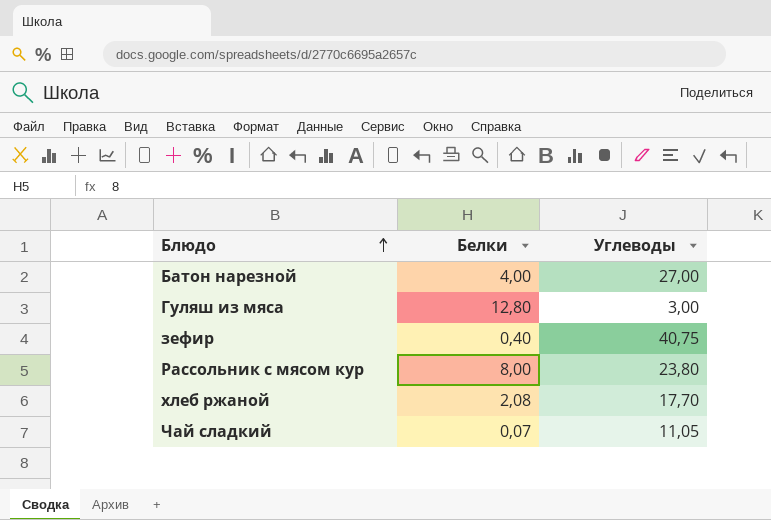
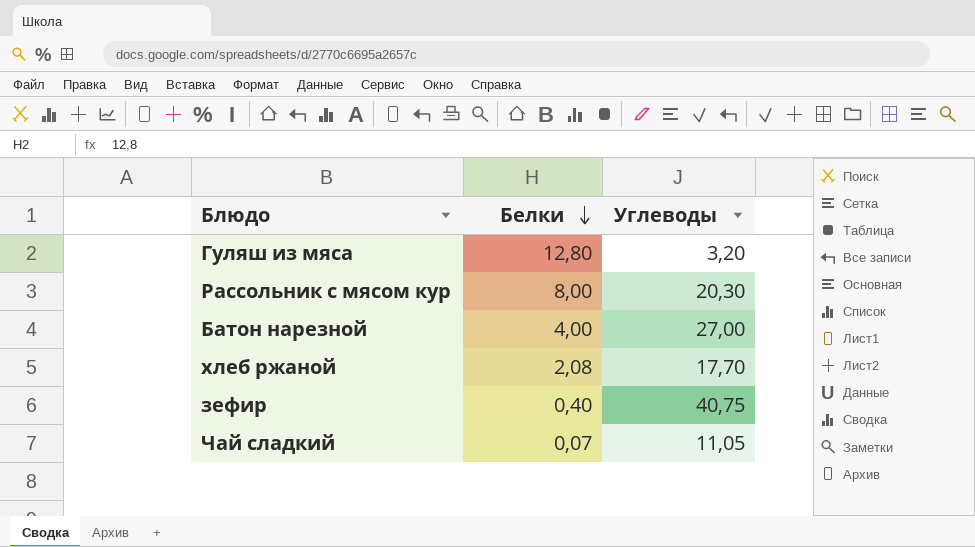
row order: Блюдо ascending -> Белки descending
Гуляш из мяса | Углеводы: 3,00 -> 3,20
Рассольник с мясом кур | Углеводы: 23,80 -> 20,30

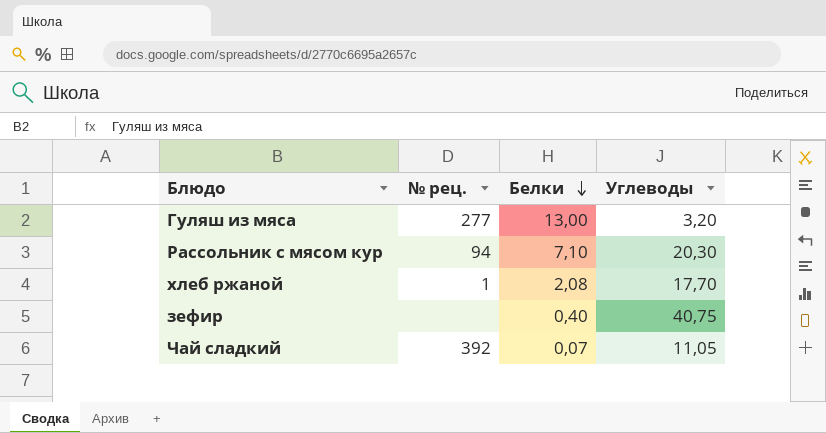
column № рец. | position: none -> 2
row Батон нарезной: 4,00 | 27,00 -> none
Гуляш из мяса | Белки: 12,80 -> 13,00
Рассольник с мясом кур | Белки: 8,00 -> 7,10

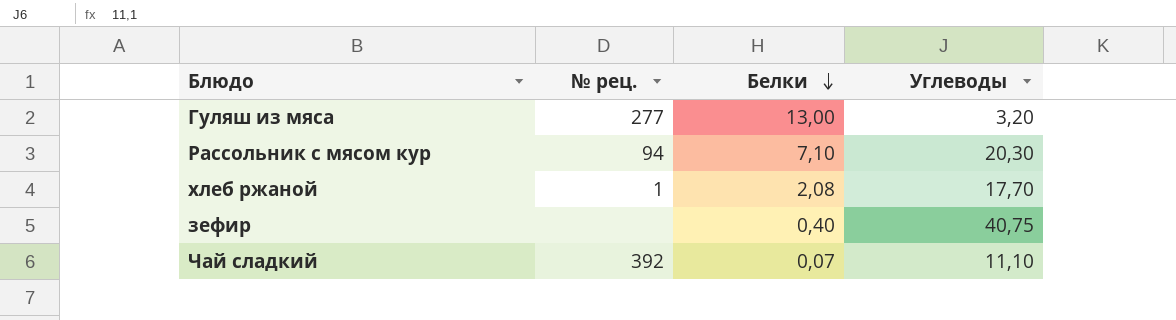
Чай сладкий | Углеводы: 11,05 -> 11,10

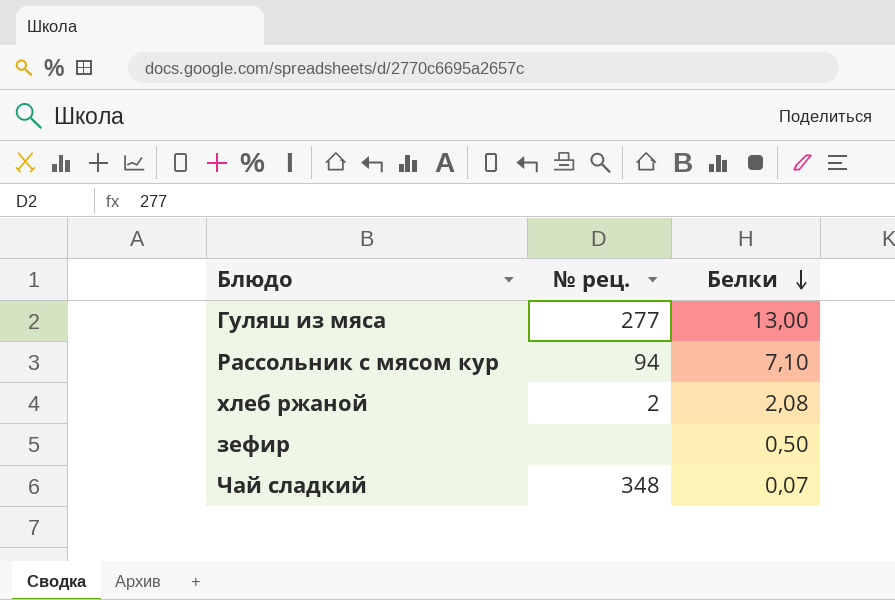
column Углеводы | position: 4 -> none
хлеб ржаной | № рец.: 1 -> 2
зефир | Белки: 0,40 -> 0,50
Чай сладкий | № рец.: 392 -> 348

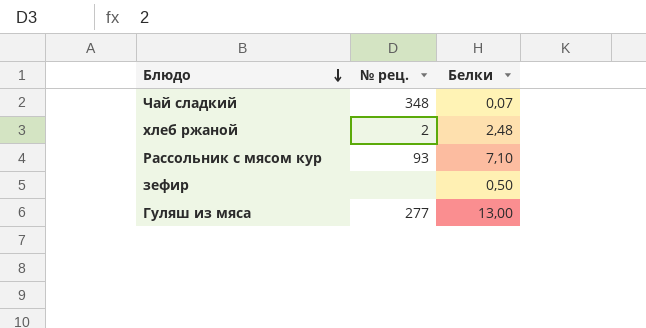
row order: Белки descending -> Блюдо descending
хлеб ржаной | Белки: 2,08 -> 2,48
Рассольник с мясом кур | № рец.: 94 -> 93

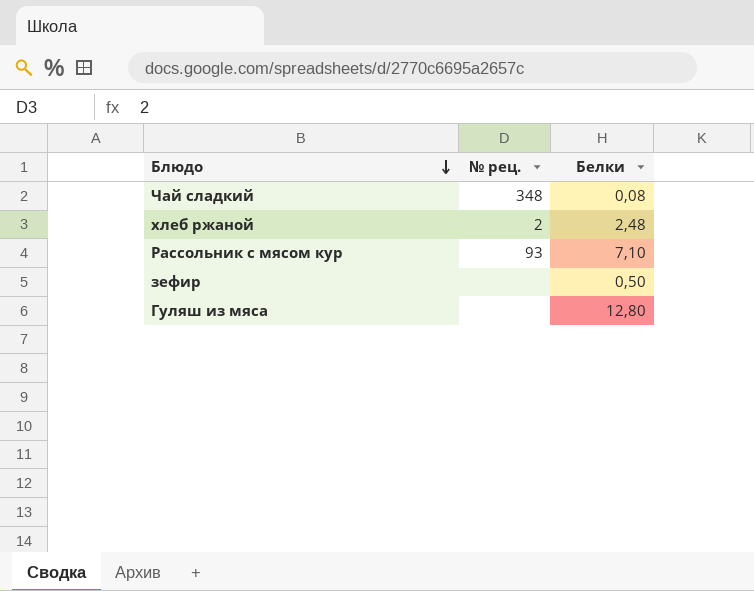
Чай сладкий | Белки: 0,07 -> 0,08
Гуляш из мяса | № рец.: 277 -> none
Гуляш из мяса | Белки: 13,00 -> 12,80

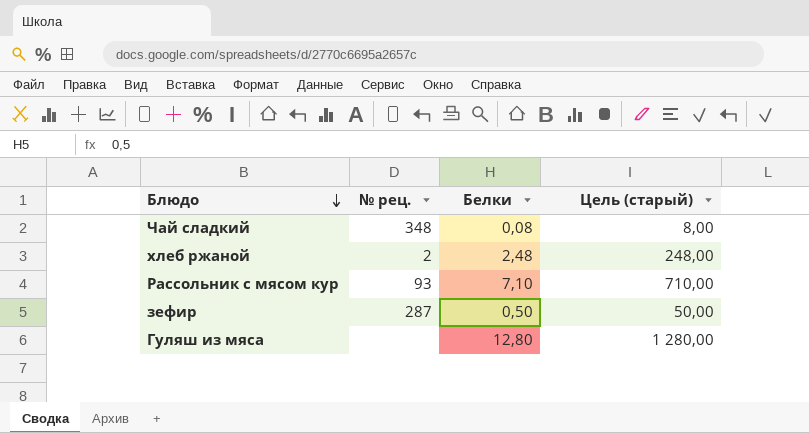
column Цель (старый) | formula: none -> [Белки] * 100
зефир | № рец.: none -> 287

